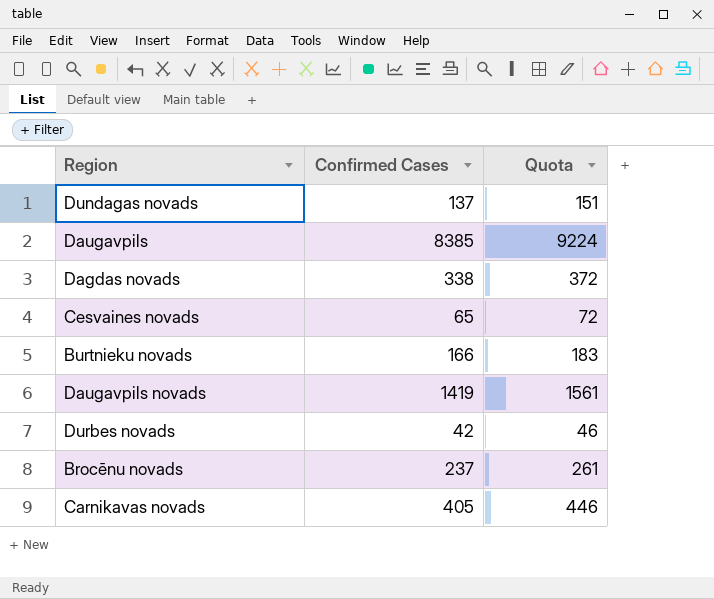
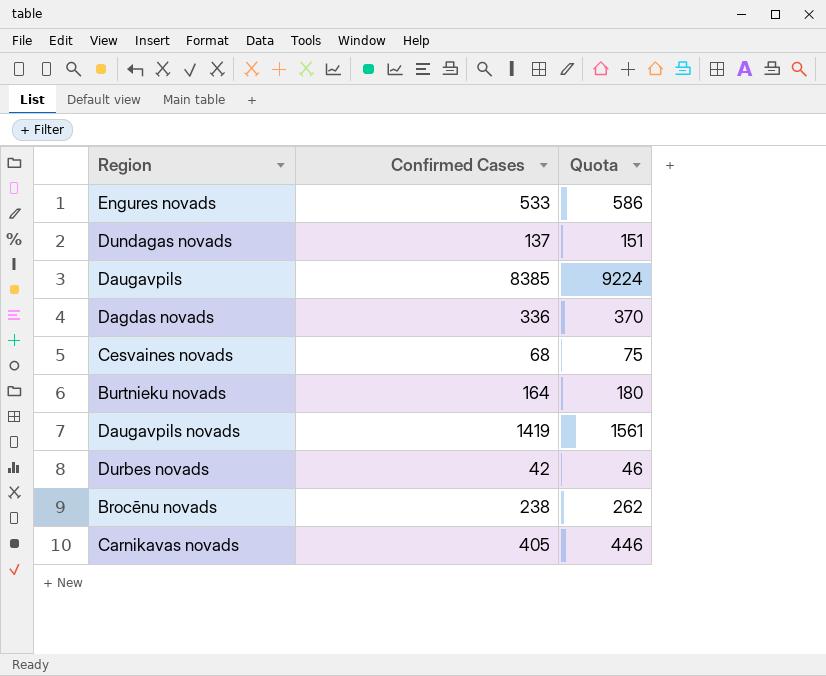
row Engures novads: none -> 533 | 586
Dagdas novads | Confirmed Cases: 338 -> 336
Dagdas novads | Quota: 372 -> 370
Cesvaines novads | Confirmed Cases: 65 -> 68
Cesvaines novads | Quota: 72 -> 75
Burtnieku novads | Confirmed Cases: 166 -> 164
Burtnieku novads | Quota: 183 -> 180
Brocēnu novads | Confirmed Cases: 237 -> 238
Brocēnu novads | Quota: 261 -> 262

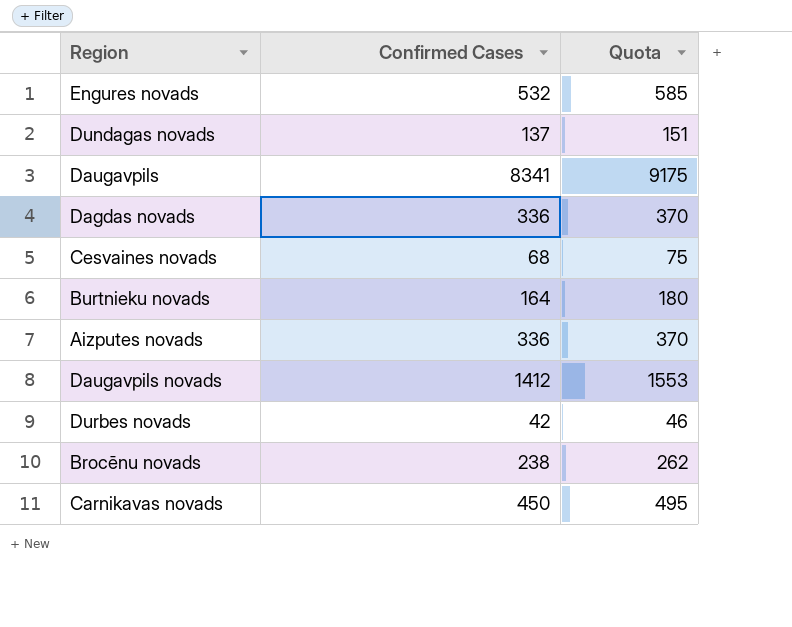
Engures novads | Confirmed Cases: 533 -> 532
Engures novads | Quota: 586 -> 585
Daugavpils | Confirmed Cases: 8385 -> 8341
Daugavpils | Quota: 9224 -> 9175
row Aizputes novads: none -> 336 | 370
Daugavpils novads | Confirmed Cases: 1419 -> 1412
Daugavpils novads | Quota: 1561 -> 1553
Carnikavas novads | Confirmed Cases: 405 -> 450
Carnikavas novads | Quota: 446 -> 495

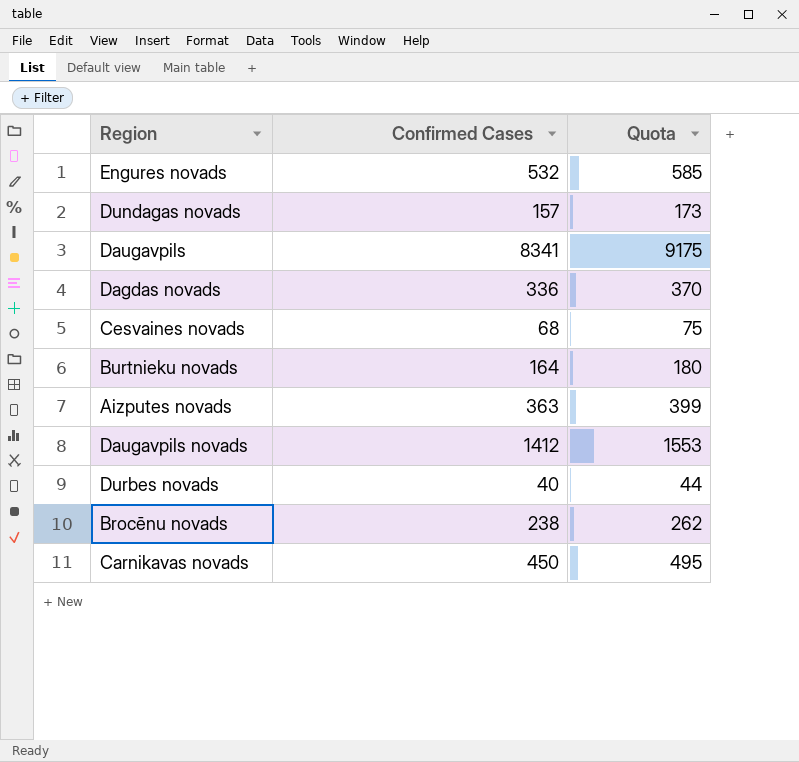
Dundagas novads | Confirmed Cases: 137 -> 157
Dundagas novads | Quota: 151 -> 173
Aizputes novads | Confirmed Cases: 336 -> 363
Aizputes novads | Quota: 370 -> 399
Durbes novads | Confirmed Cases: 42 -> 40
Durbes novads | Quota: 46 -> 44

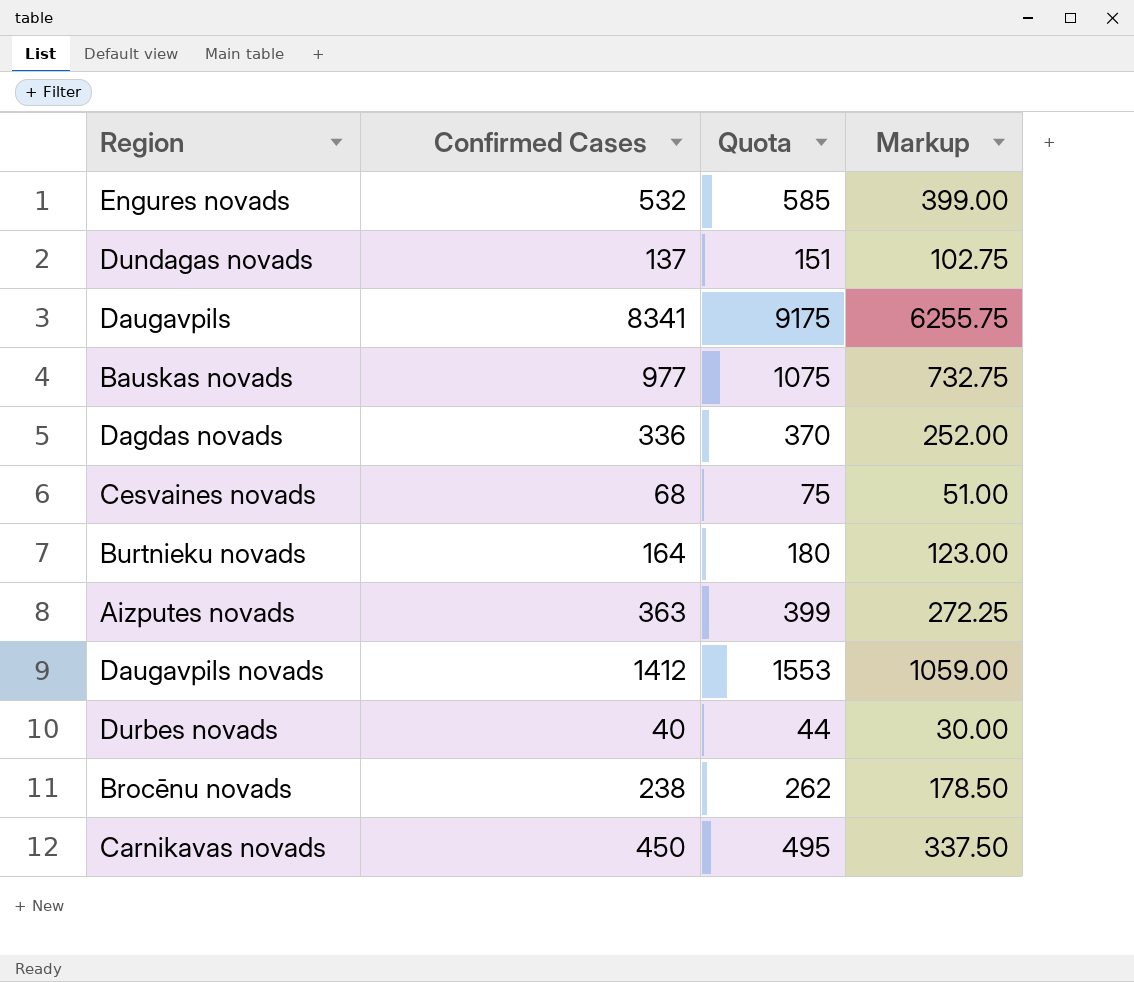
column Markup | formula: none -> [Confirmed Cases] * 0.75
Dundagas novads | Confirmed Cases: 157 -> 137
Dundagas novads | Quota: 173 -> 151
row Bauskas novads: none -> 977 | 1075 | 732.75

